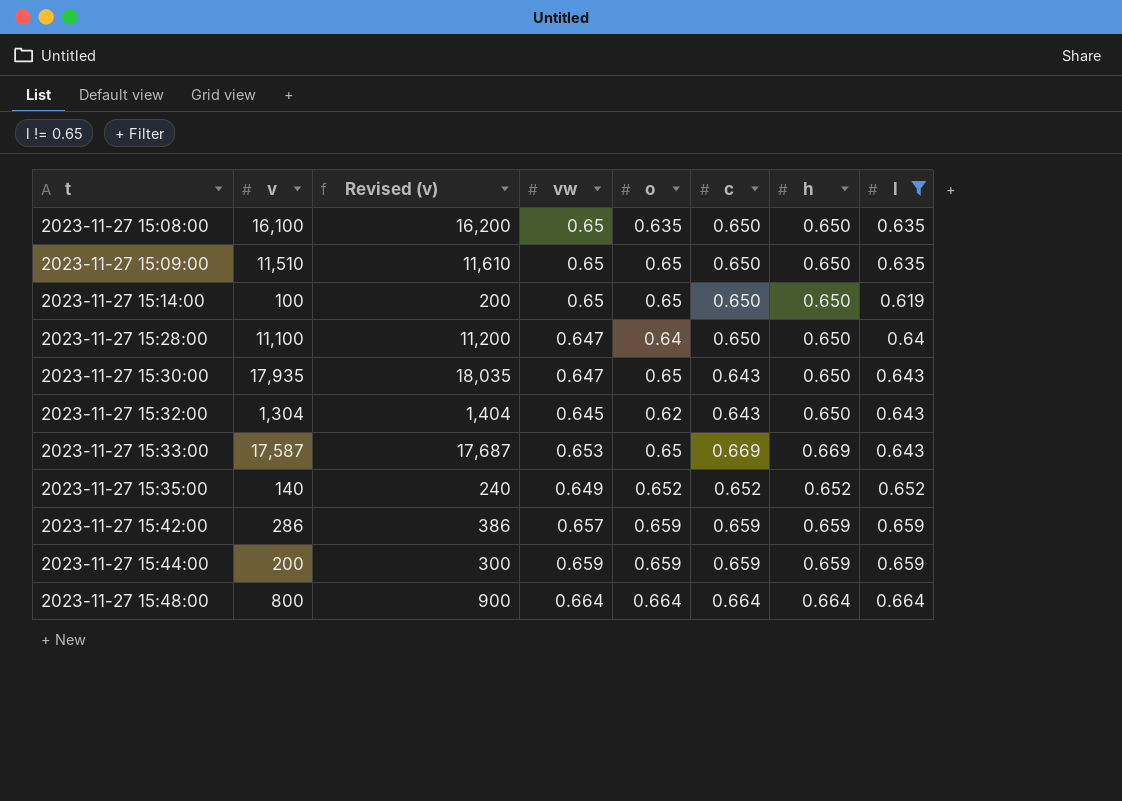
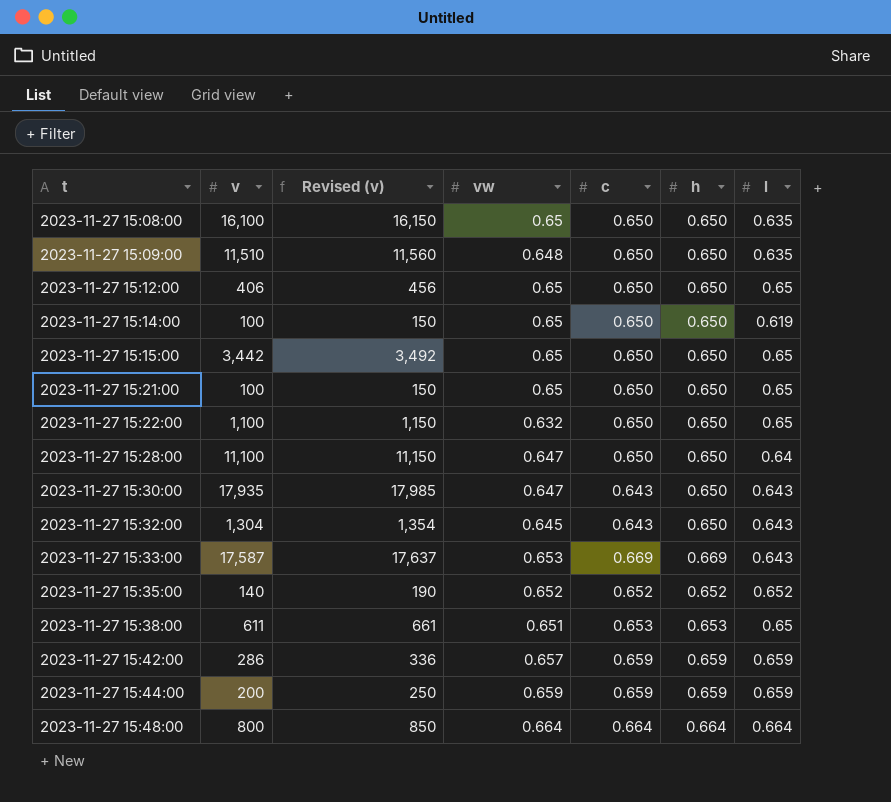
filter: l != 0.65 -> none
column o | position: 5 -> none
column Revised (v) | formula: [v] + 100 -> [v] + 50
2023-11-27 15:09:00 | vw: 0.65 -> 0.648
2023-11-27 15:35:00 | vw: 0.649 -> 0.652

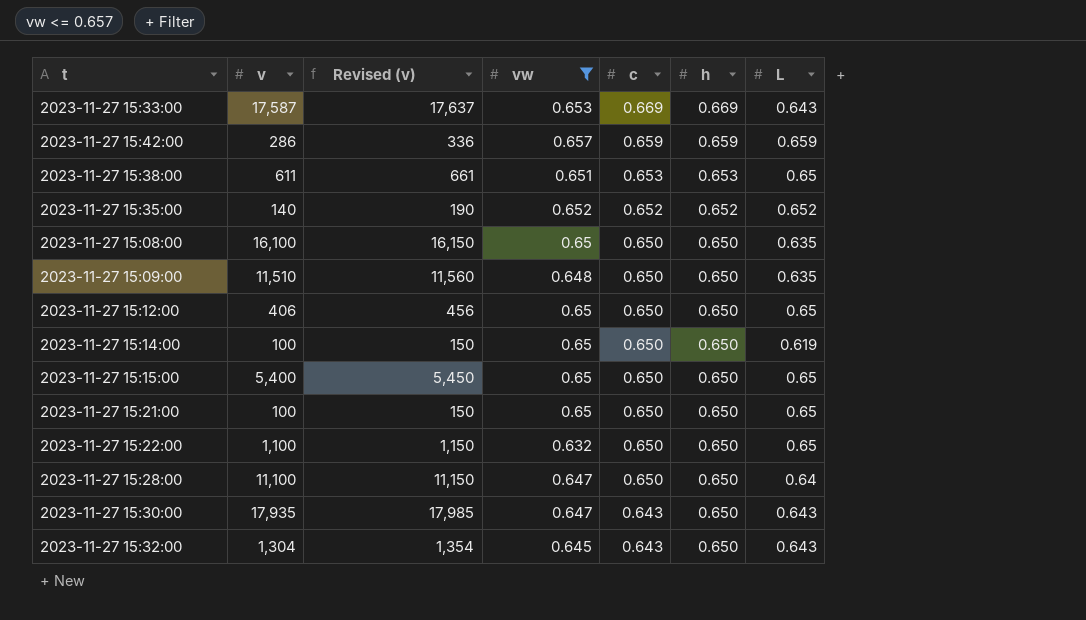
filter: none -> vw <= 0.657
row order: t ascending -> c descending
column name: l -> L
2023-11-27 15:15:00 | v: 3,442 -> 5,400
2023-11-27 15:15:00 | Revised (v): 3,492 -> 5,450

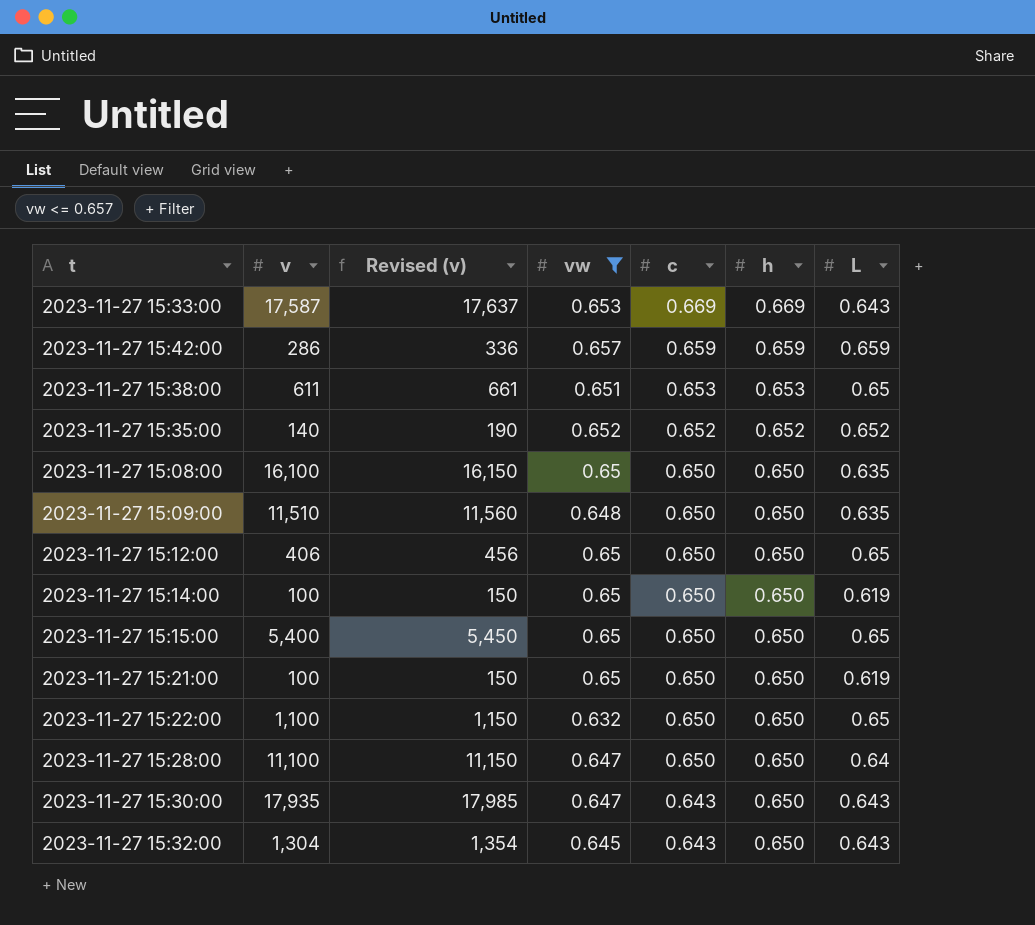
2023-11-27 15:21:00 | L: 0.65 -> 0.619

